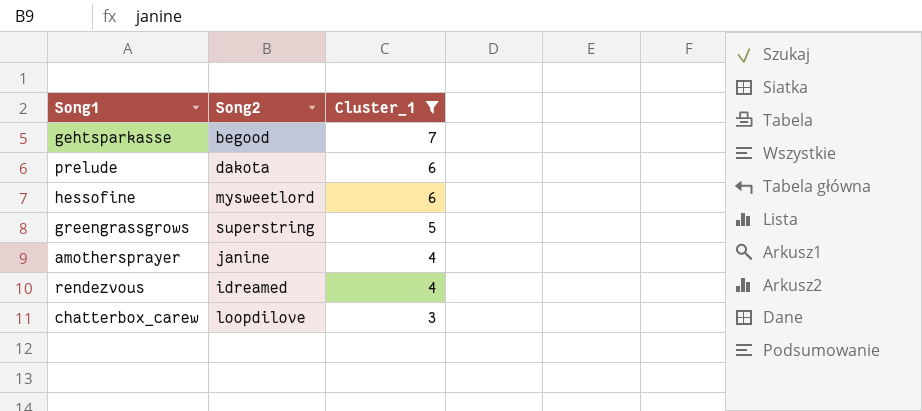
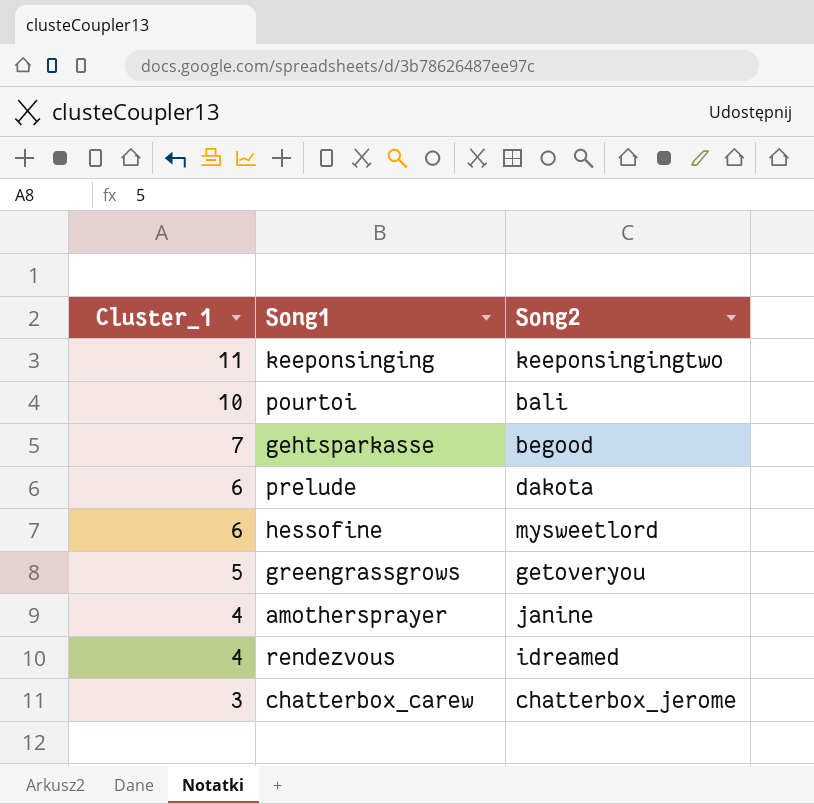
filter: Cluster_1 <= 7 -> none
column Cluster_1 | position: 3 -> 1
greengrassgrows | Song2: superstring -> getoveryou
chatterbox_carew | Song2: loopdilove -> chatterbox_jerome

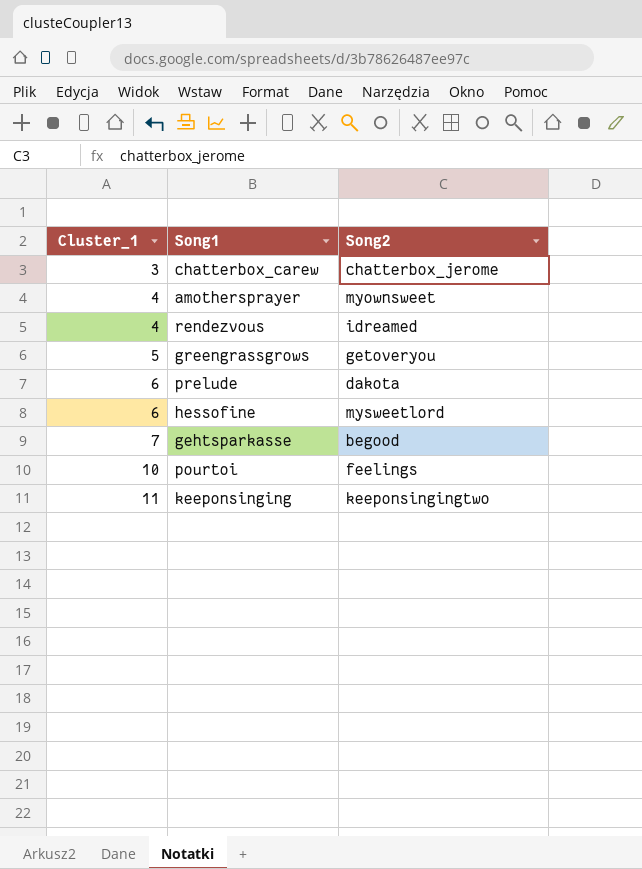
row order: Cluster_1 descending -> Cluster_1 ascending
amothersprayer | Song2: janine -> myownsweet
pourtoi | Song2: bali -> feelings

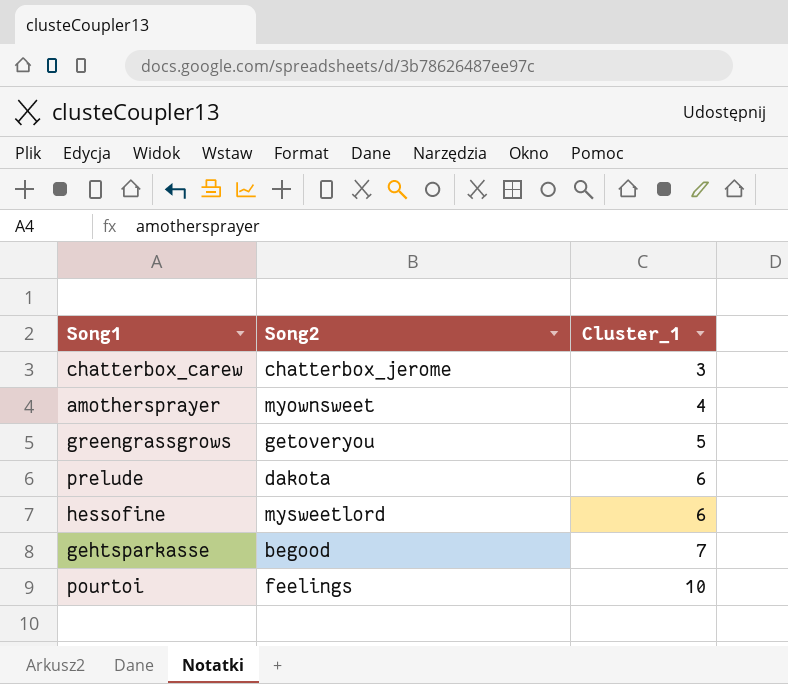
column Cluster_1 | position: 1 -> 3
row rendezvous: 4 | idreamed -> none
row keeponsinging: 11 | keeponsingingtwo -> none

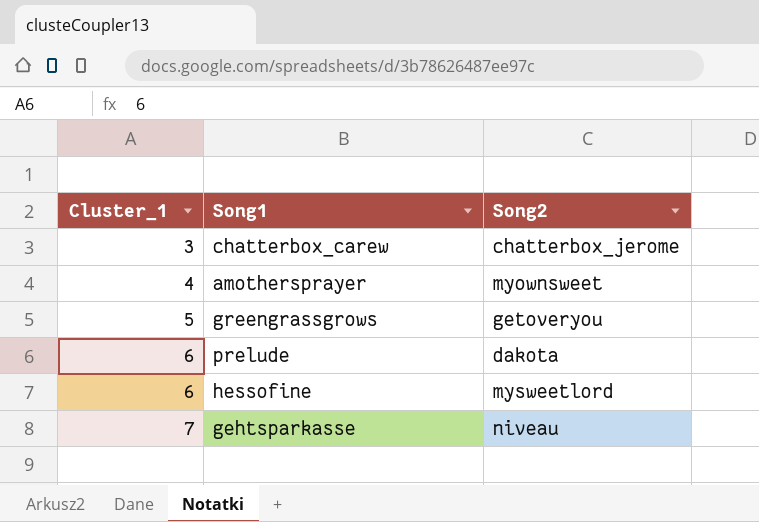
column Cluster_1 | position: 3 -> 1
row pourtoi: feelings | 10 -> none
gehtsparkasse | Song2: begood -> niveau

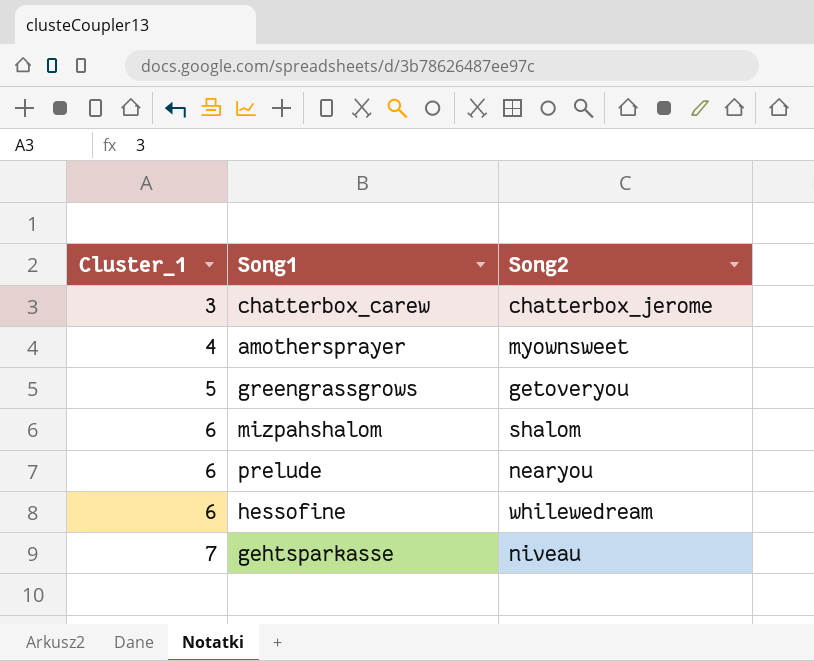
row mizpahshalom: none -> 6 | shalom
prelude | Song2: dakota -> nearyou
hessofine | Song2: mysweetlord -> whilewedream

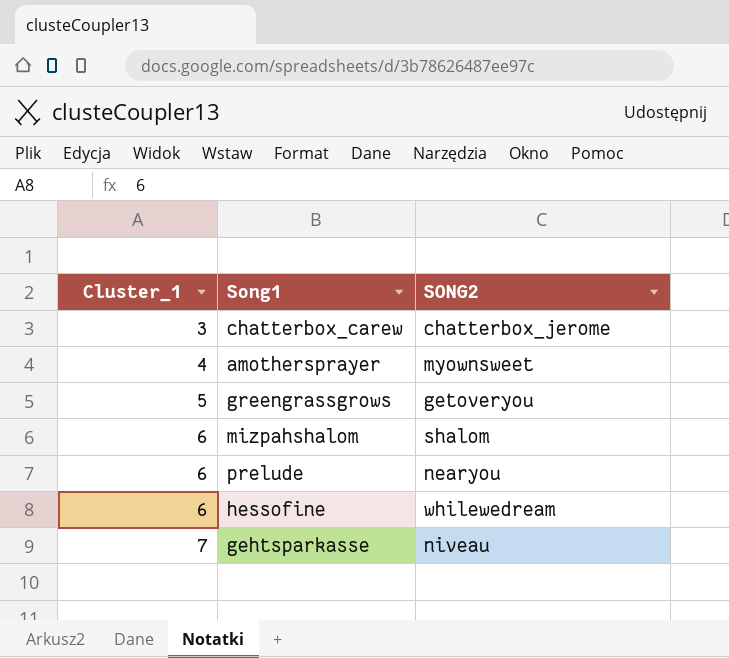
column name: Song2 -> SONG2

